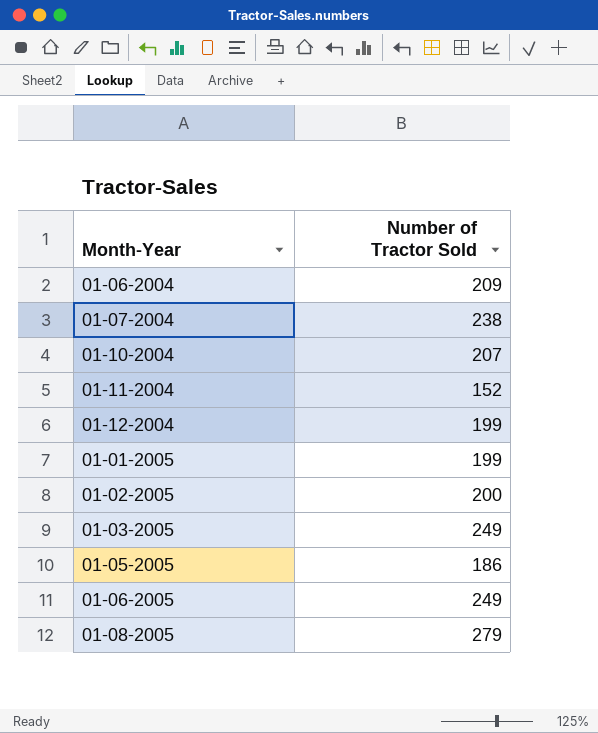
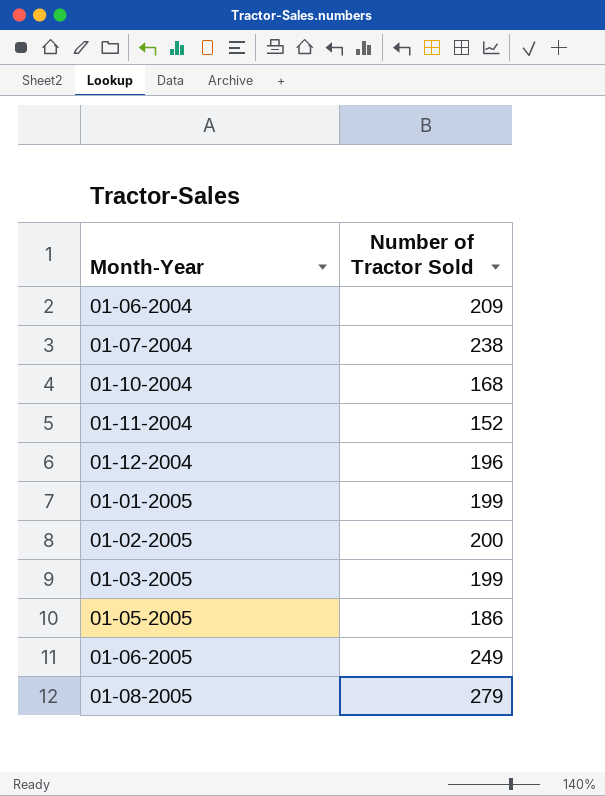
01-10-2004 | Number of Tractor Sold: 207 -> 168
01-12-2004 | Number of Tractor Sold: 199 -> 196
01-03-2005 | Number of Tractor Sold: 249 -> 199

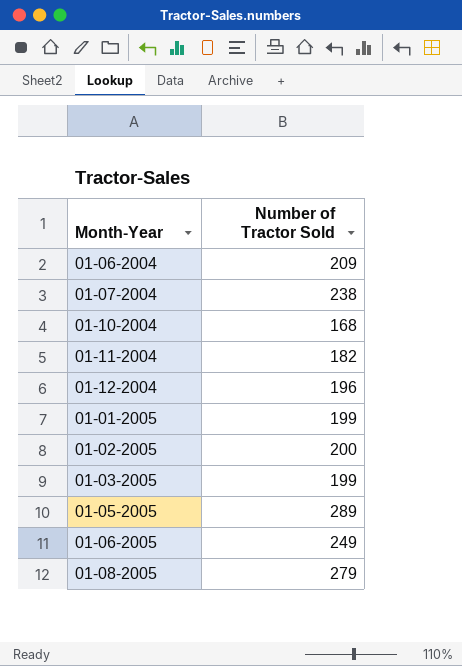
01-11-2004 | Number of Tractor Sold: 152 -> 182
01-05-2005 | Number of Tractor Sold: 186 -> 289

